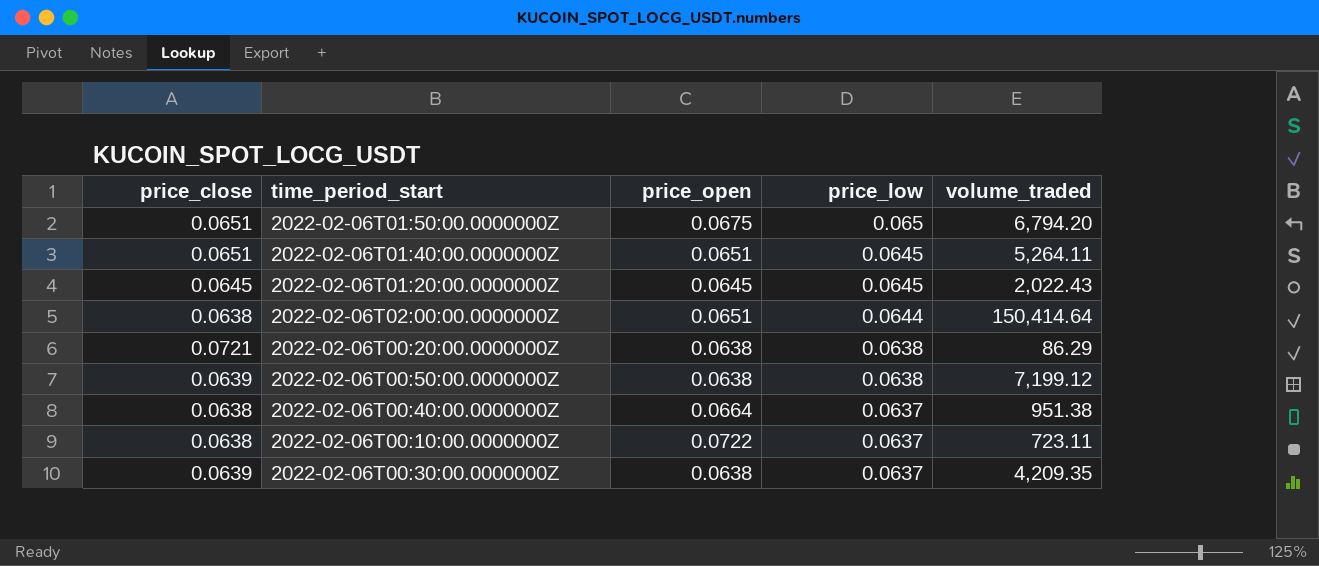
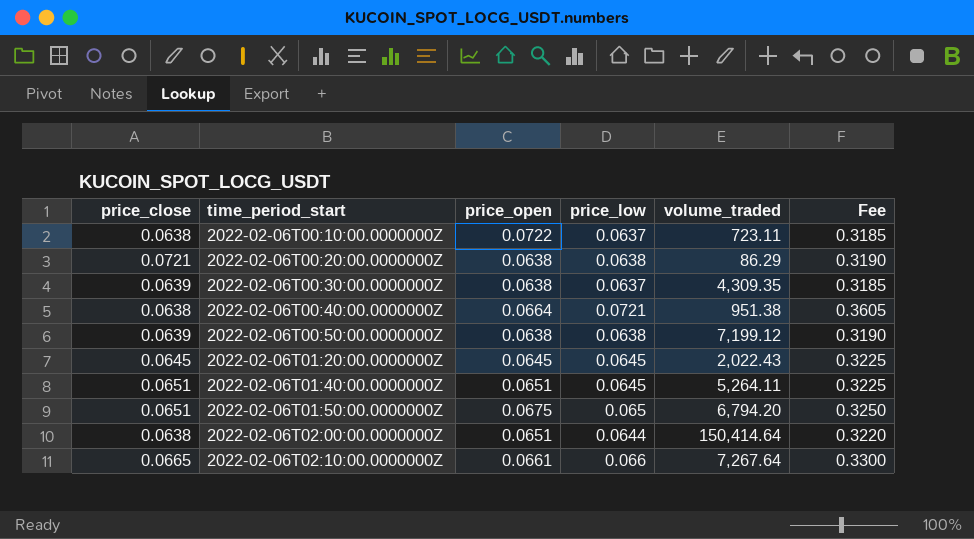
row order: price_low descending -> time_period_start ascending
column Fee | formula: none -> [price_low] * 5
2022-02-06T00:30:00.0000000Z | volume_traded: 4,209.35 -> 4,309.35
2022-02-06T00:40:00.0000000Z | price_low: 0.0637 -> 0.0721
row 2022-02-06T02:10:00.0000000Z: none -> 0.0665 | 0.0661 | 0.066 | 7,267.64 | 0.3300

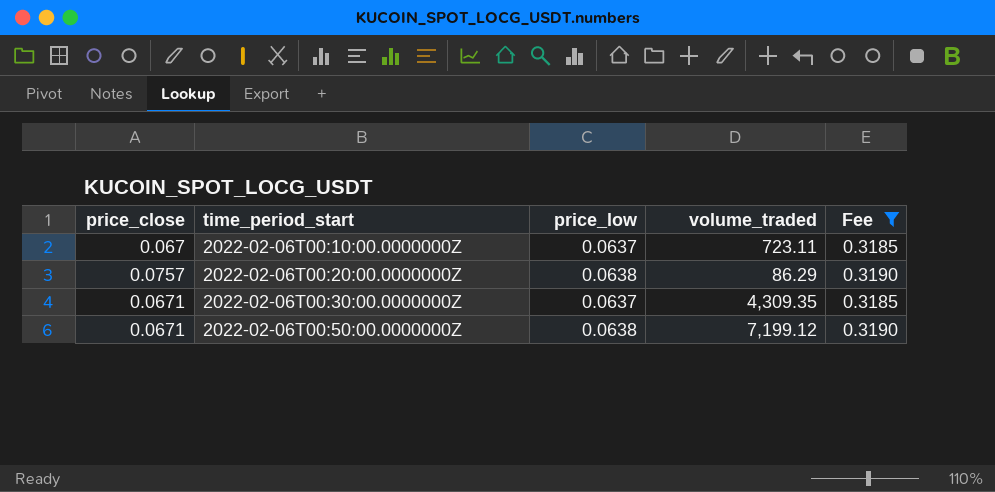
filter: none -> Fee <= 0.3190
column price_open | position: 3 -> none
2022-02-06T00:10:00.0000000Z | price_close: 0.0638 -> 0.067
2022-02-06T00:20:00.0000000Z | price_close: 0.0721 -> 0.0757
2022-02-06T00:30:00.0000000Z | price_close: 0.0639 -> 0.0671
2022-02-06T00:50:00.0000000Z | price_close: 0.0639 -> 0.0671

